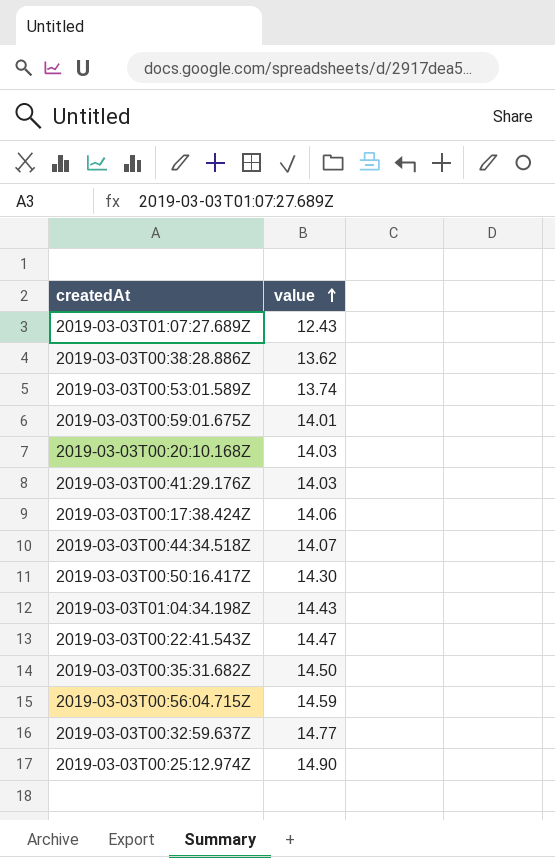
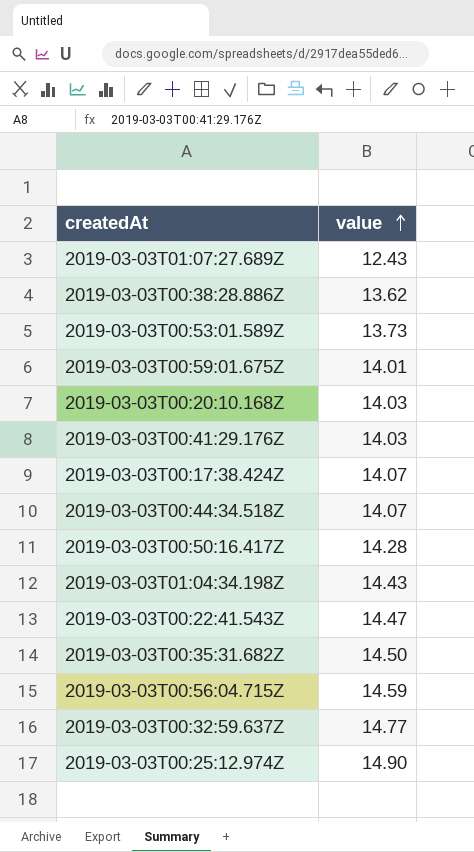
2019-03-03T00:53:01.589Z | value: 13.74 -> 13.73
2019-03-03T00:17:38.424Z | value: 14.06 -> 14.07
2019-03-03T00:50:16.417Z | value: 14.30 -> 14.28

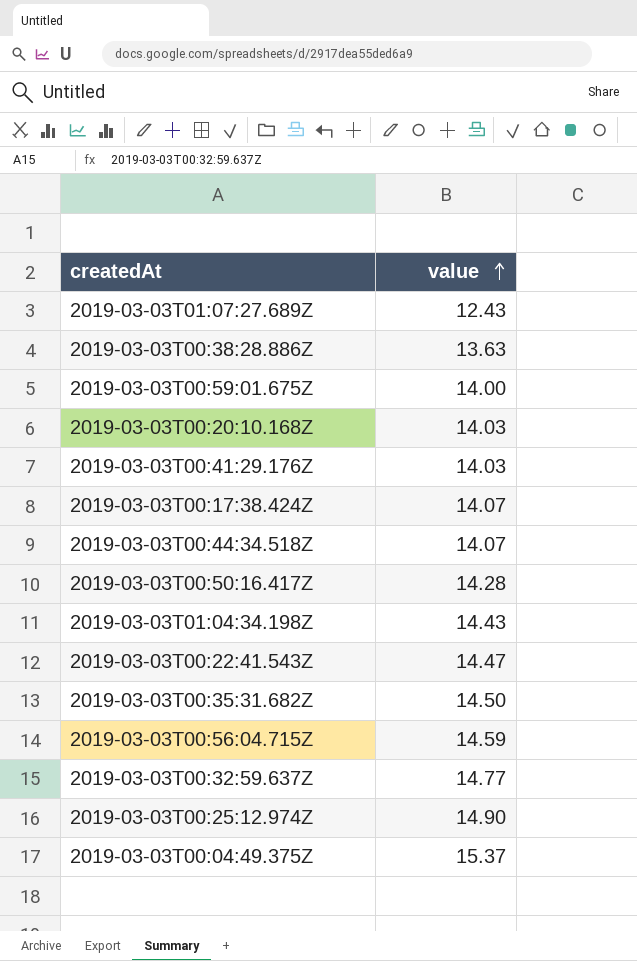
row 2019-03-03T00:53:01.589Z: 13.73 -> none
2019-03-03T00:38:28.886Z | value: 13.62 -> 13.63
2019-03-03T00:59:01.675Z | value: 14.01 -> 14.00
row 2019-03-03T00:04:49.375Z: none -> 15.37

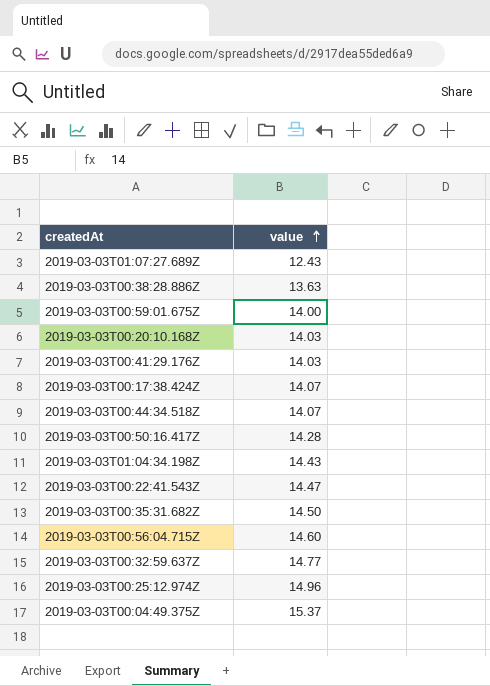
2019-03-03T00:56:04.715Z | value: 14.59 -> 14.60
2019-03-03T00:25:12.974Z | value: 14.90 -> 14.96

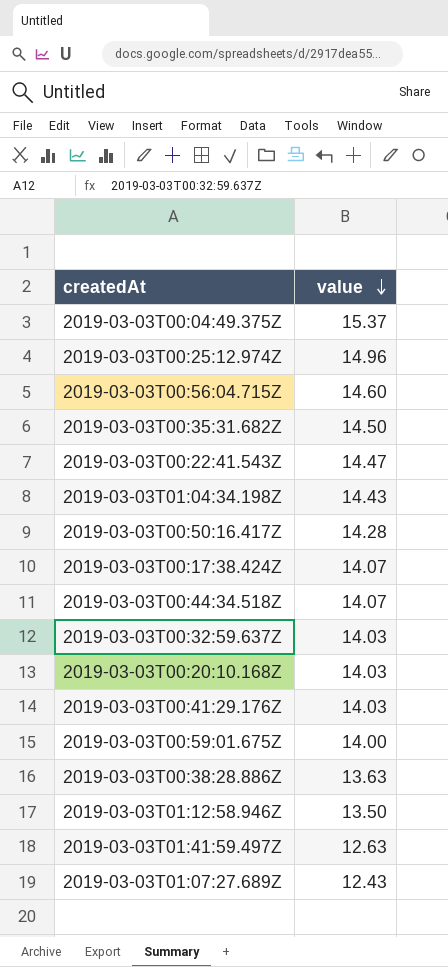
row order: value ascending -> value descending
2019-03-03T00:32:59.637Z | value: 14.77 -> 14.03
row 2019-03-03T01:12:58.946Z: none -> 13.50
row 2019-03-03T01:41:59.497Z: none -> 12.63

